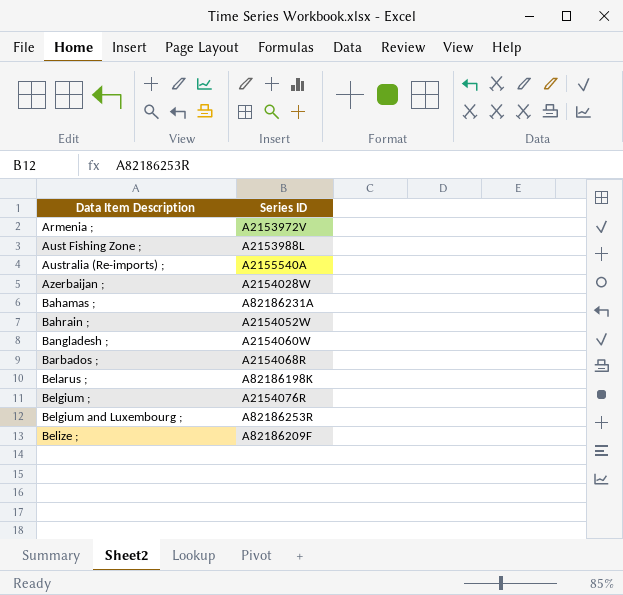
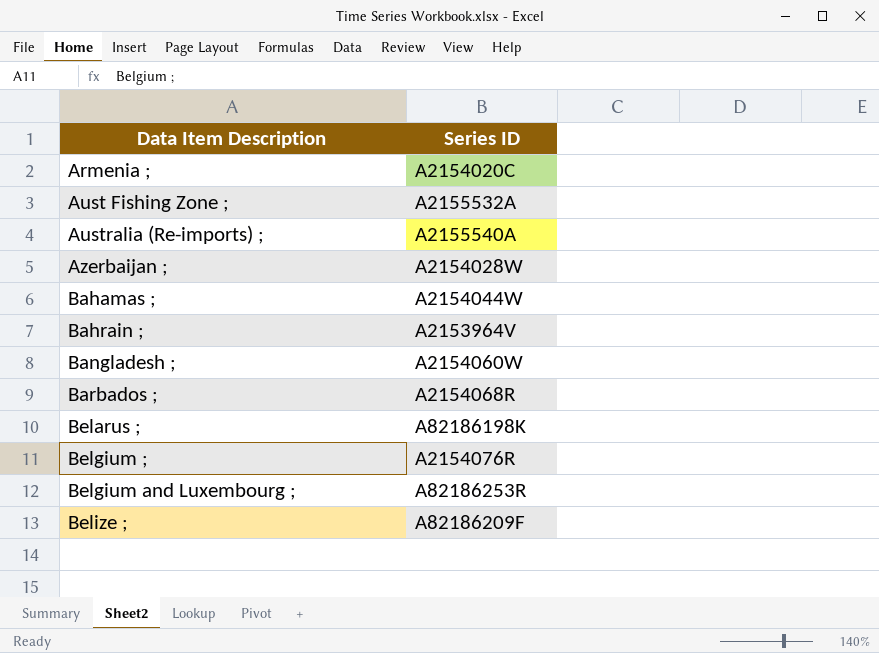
Armenia ; | Series ID: A2153972V -> A2154020C
Aust Fishing Zone ; | Series ID: A2153988L -> A2155532A
Bahamas ; | Series ID: A82186231A -> A2154044W
Bahrain ; | Series ID: A2154052W -> A2153964V

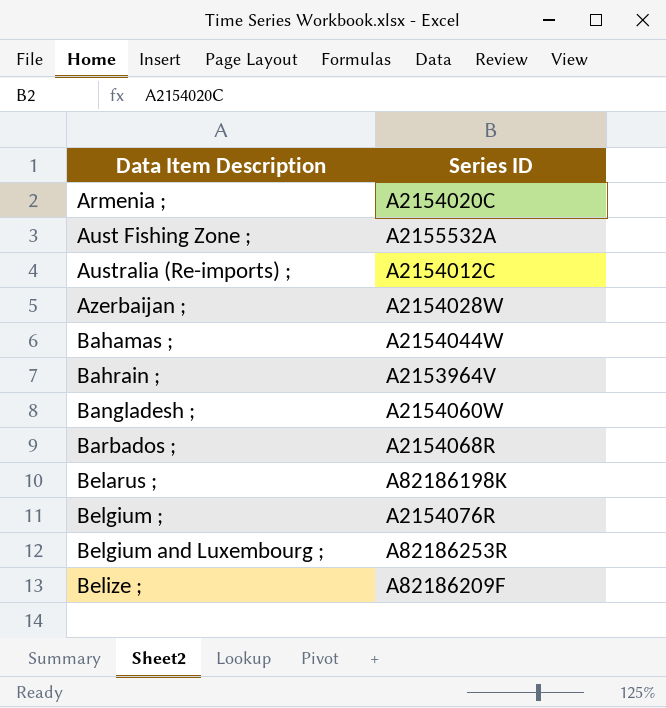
Australia (Re-imports) ; | Series ID: A2155540A -> A2154012C

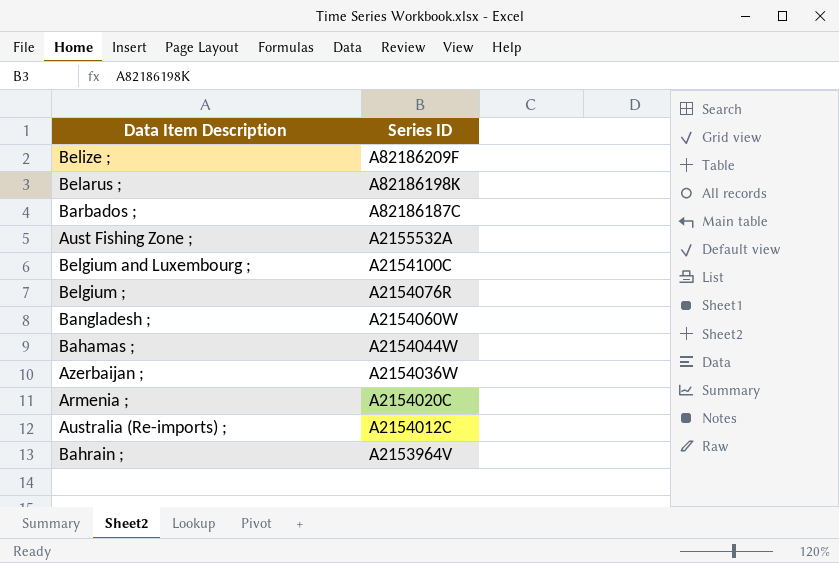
row order: Data Item Description ascending -> Series ID descending
Barbados ; | Series ID: A2154068R -> A82186187C
Belgium and Luxembourg ; | Series ID: A82186253R -> A2154100C
Azerbaijan ; | Series ID: A2154028W -> A2154036W

